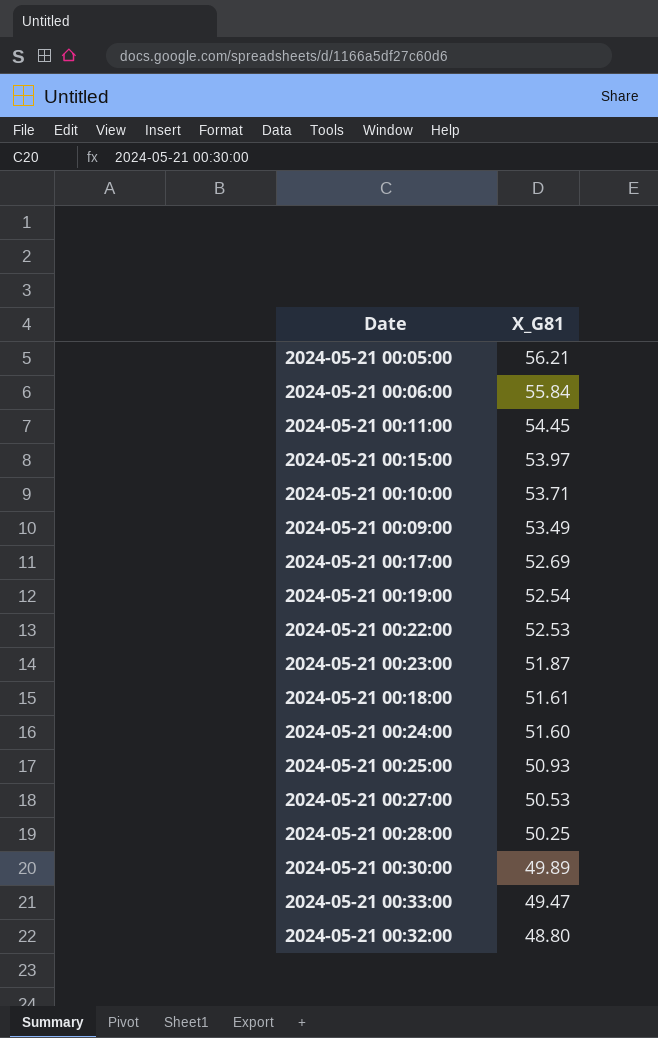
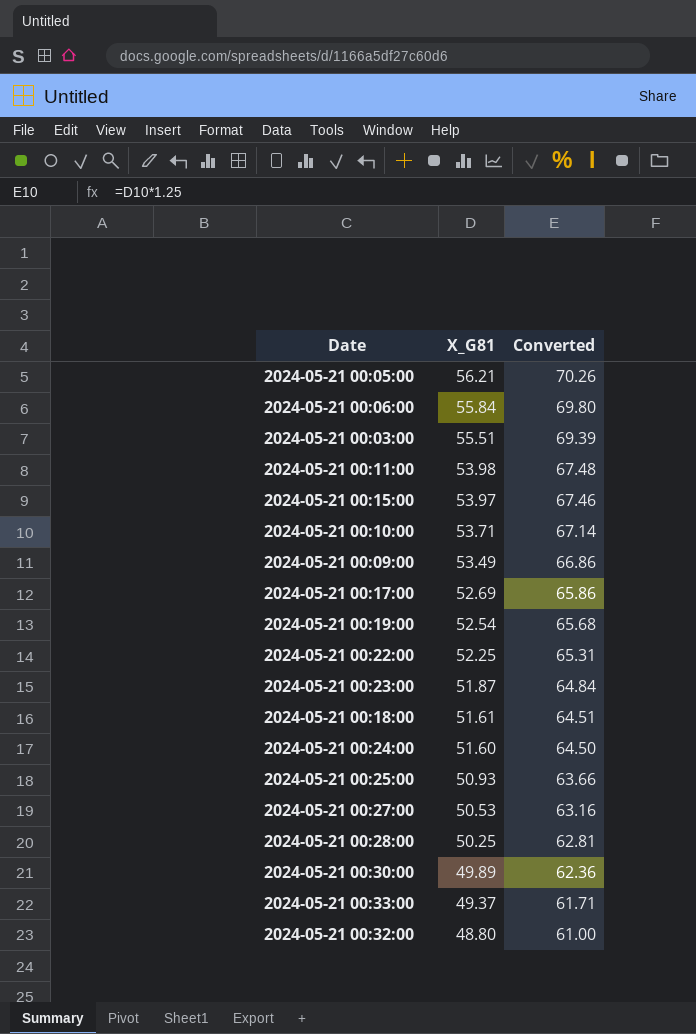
column Converted | formula: none -> [X_G81] * 1.25
row 2024-05-21 00:03:00: none -> 55.51 | 69.39
2024-05-21 00:11:00 | X_G81: 54.45 -> 53.98
2024-05-21 00:22:00 | X_G81: 52.53 -> 52.25
2024-05-21 00:33:00 | X_G81: 49.47 -> 49.37

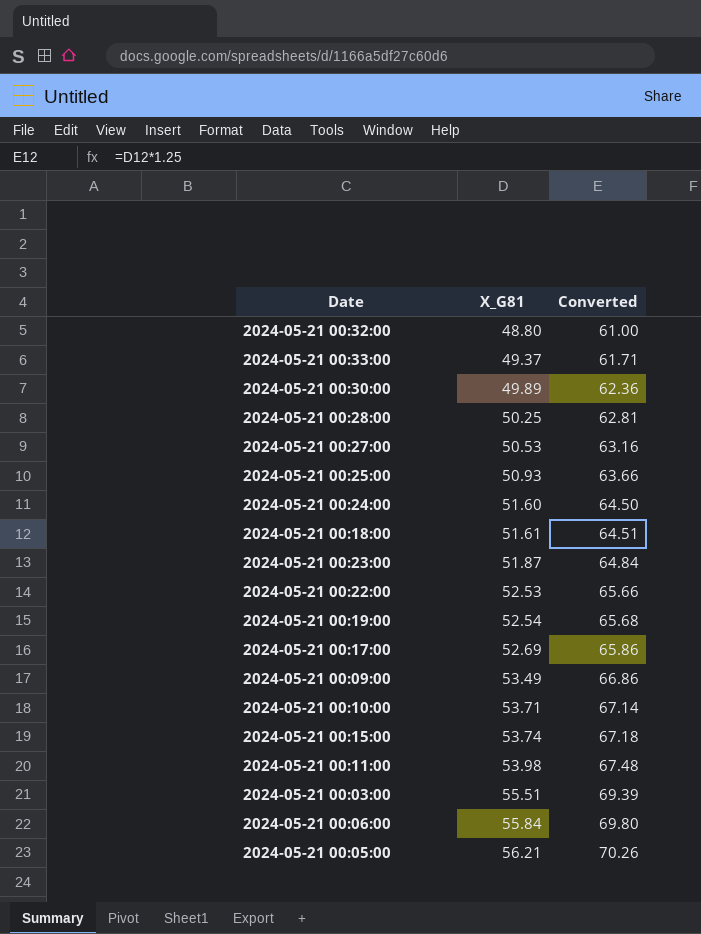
row order: X_G81 descending -> X_G81 ascending
2024-05-21 00:22:00 | X_G81: 52.25 -> 52.53
2024-05-21 00:22:00 | Converted: 65.31 -> 65.66
2024-05-21 00:15:00 | X_G81: 53.97 -> 53.74
2024-05-21 00:15:00 | Converted: 67.46 -> 67.18

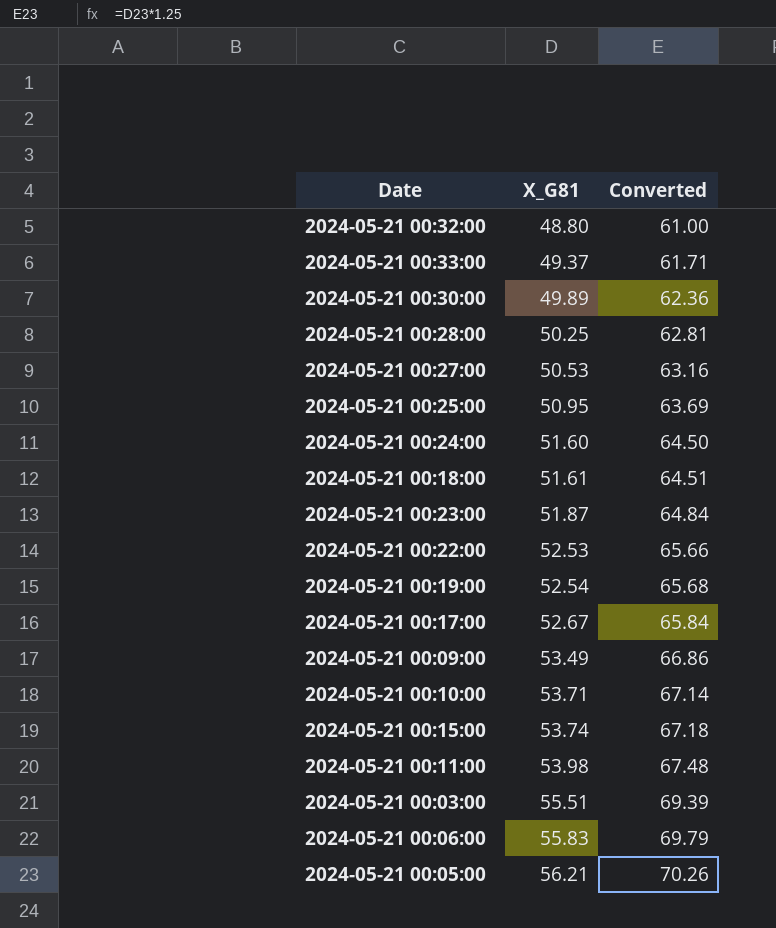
2024-05-21 00:25:00 | X_G81: 50.93 -> 50.95
2024-05-21 00:25:00 | Converted: 63.66 -> 63.69
2024-05-21 00:17:00 | X_G81: 52.69 -> 52.67
2024-05-21 00:17:00 | Converted: 65.86 -> 65.84
2024-05-21 00:06:00 | X_G81: 55.84 -> 55.83
2024-05-21 00:06:00 | Converted: 69.80 -> 69.79

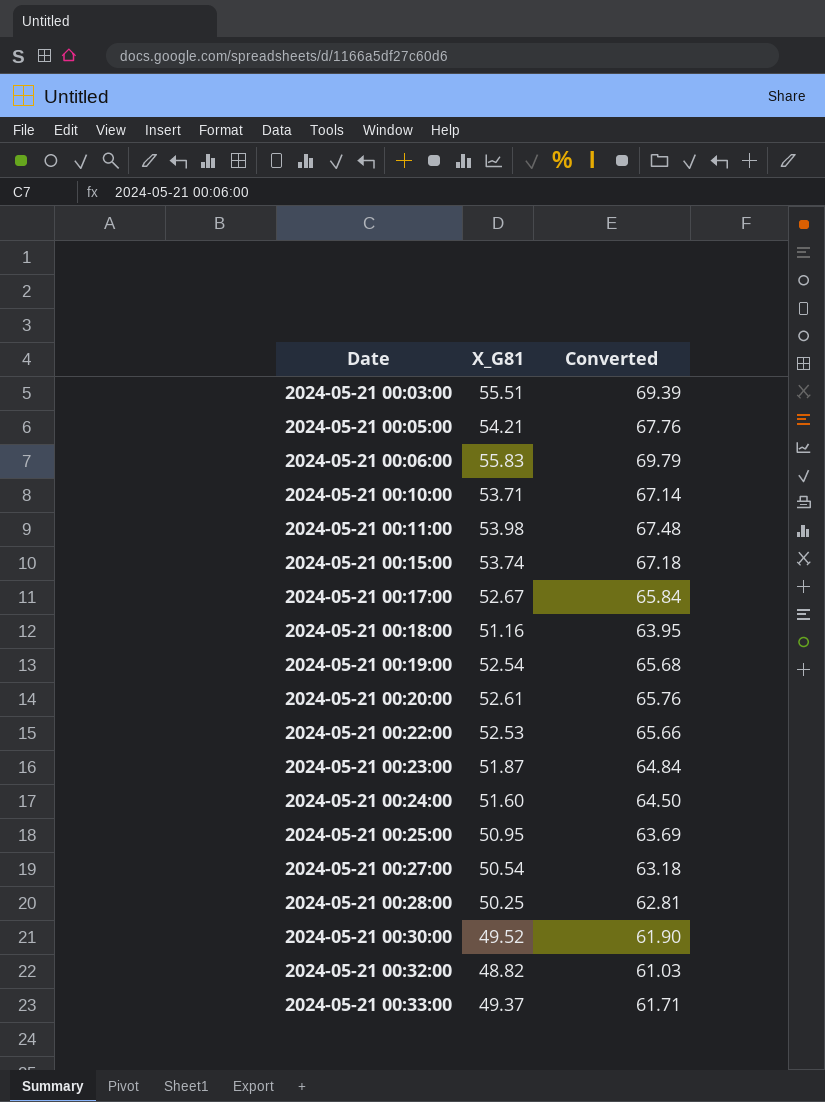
row order: X_G81 ascending -> Date ascending
row 2024-05-21 00:09:00: 53.49 | 66.86 -> none
2024-05-21 00:05:00 | X_G81: 56.21 -> 54.21
2024-05-21 00:05:00 | Converted: 70.26 -> 67.76
2024-05-21 00:18:00 | X_G81: 51.61 -> 51.16
2024-05-21 00:18:00 | Converted: 64.51 -> 63.95
row 2024-05-21 00:20:00: none -> 52.61 | 65.76
2024-05-21 00:27:00 | X_G81: 50.53 -> 50.54
2024-05-21 00:27:00 | Converted: 63.16 -> 63.18
2024-05-21 00:30:00 | X_G81: 49.89 -> 49.52
2024-05-21 00:30:00 | Converted: 62.36 -> 61.90
2024-05-21 00:32:00 | X_G81: 48.80 -> 48.82
2024-05-21 00:32:00 | Converted: 61.00 -> 61.03

